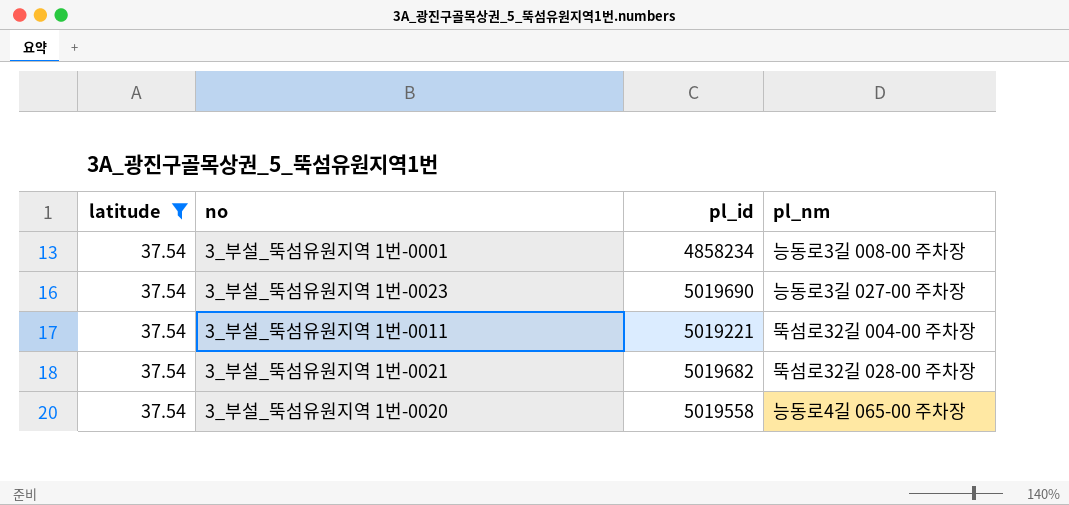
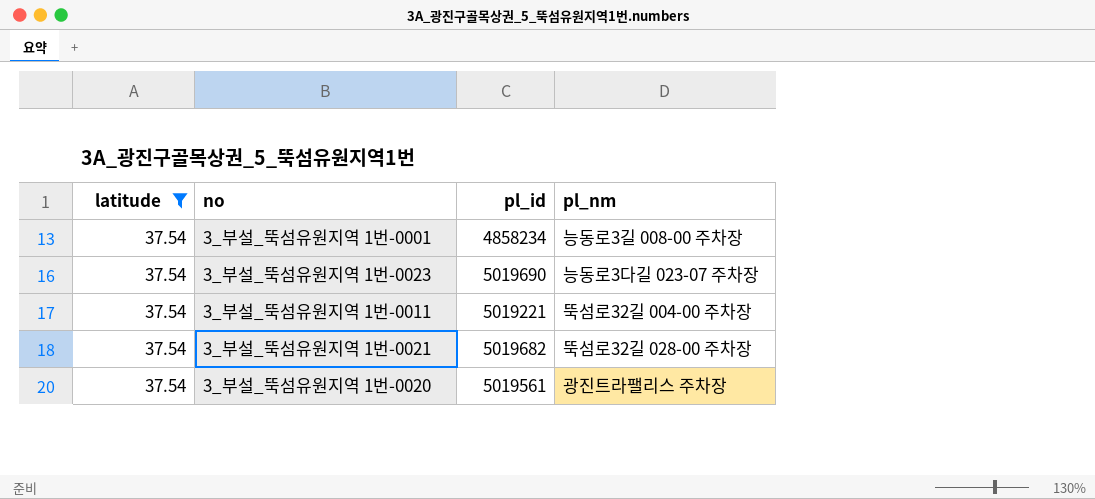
3_부설_뚝섬유원지역 1번-0023 | pl_nm: 능동로3길 027-00 주차장 -> 능동로3다길 023-07 주차장
3_부설_뚝섬유원지역 1번-0020 | pl_id: 5019558 -> 5019561
3_부설_뚝섬유원지역 1번-0020 | pl_nm: 능동로4길 065-00 주차장 -> 광진트라팰리스 주차장

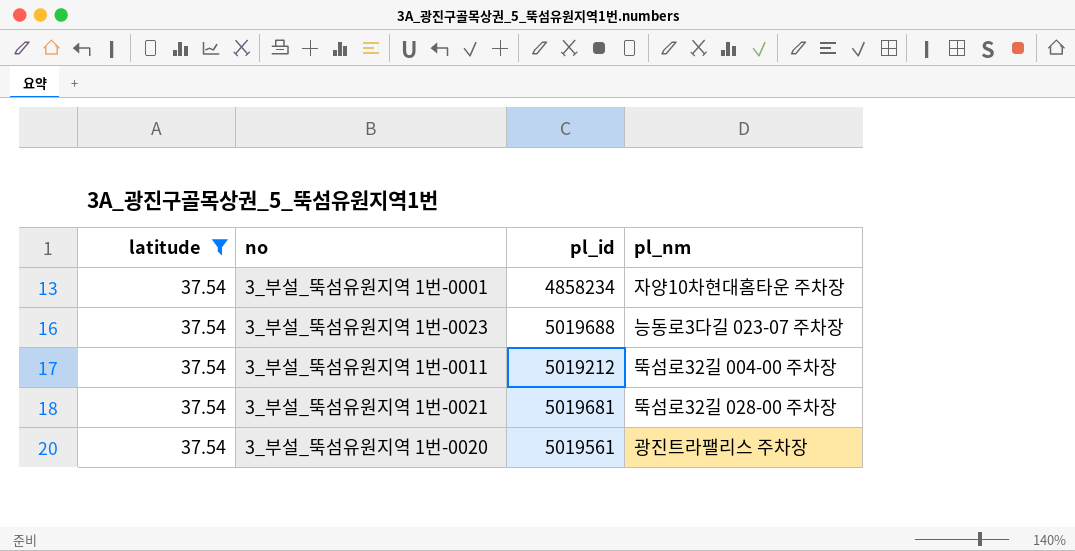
3_부설_뚝섬유원지역 1번-0001 | pl_nm: 능동로3길 008-00 주차장 -> 자양10차현대홈타운 주차장
3_부설_뚝섬유원지역 1번-0023 | pl_id: 5019690 -> 5019688
3_부설_뚝섬유원지역 1번-0011 | pl_id: 5019221 -> 5019212
3_부설_뚝섬유원지역 1번-0021 | pl_id: 5019682 -> 5019681

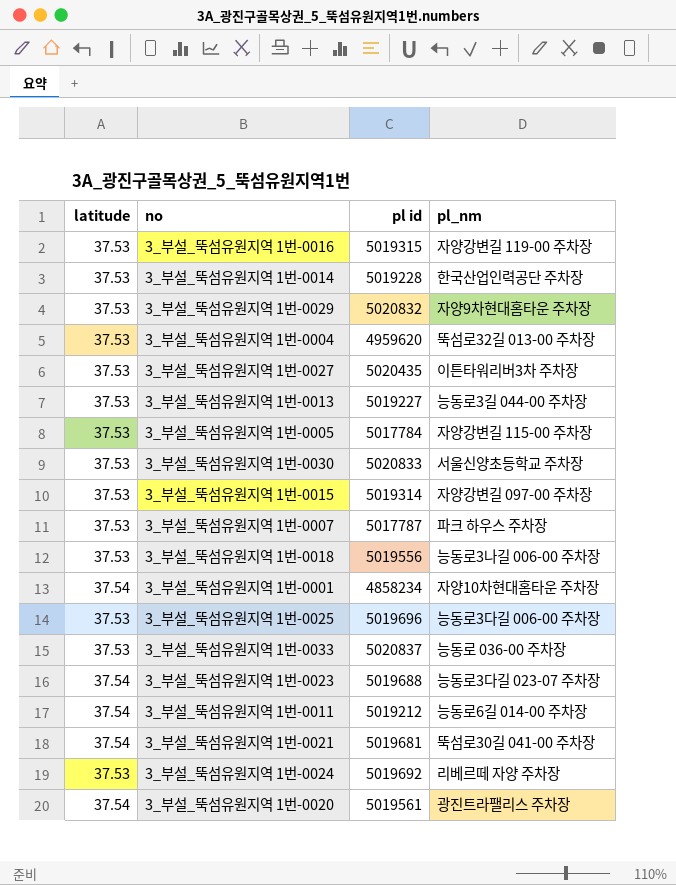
filter: latitude = 37.54 -> none
column name: pl_id -> pl id
3_부설_뚝섬유원지역 1번-0011 | pl_nm: 뚝섬로32길 004-00 주차장 -> 능동로6길 014-00 주차장
3_부설_뚝섬유원지역 1번-0021 | pl_nm: 뚝섬로32길 028-00 주차장 -> 뚝섬로30길 041-00 주차장

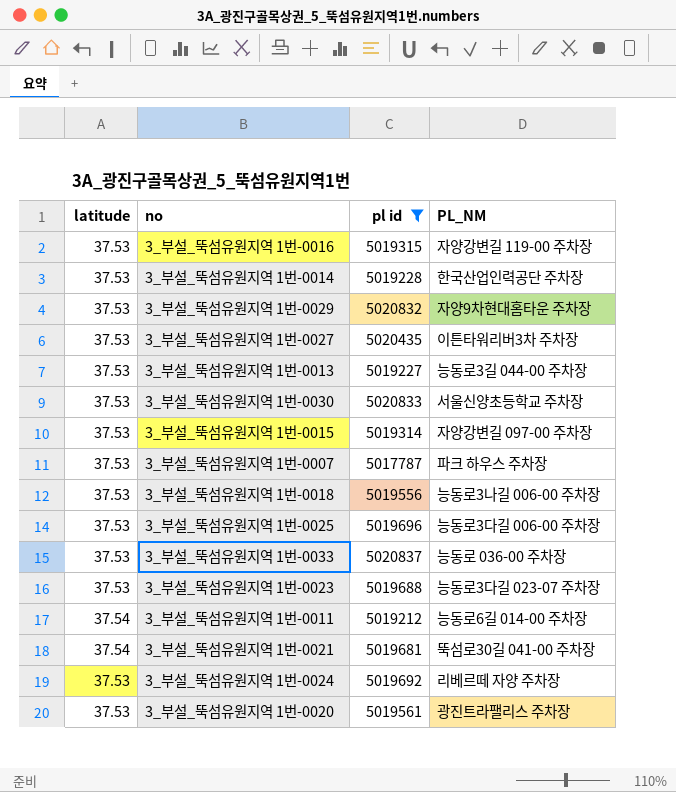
filter: none -> pl id >= 5017787
column name: pl_nm -> PL_NM
3_부설_뚝섬유원지역 1번-0023 | latitude: 37.54 -> 37.53
3_부설_뚝섬유원지역 1번-0020 | latitude: 37.54 -> 37.53

